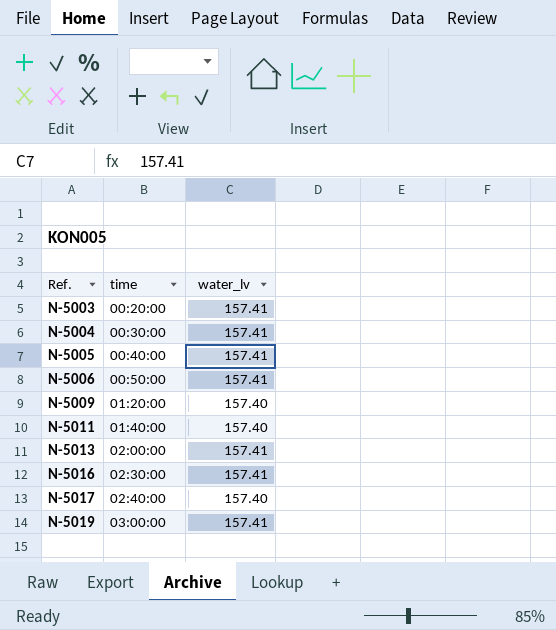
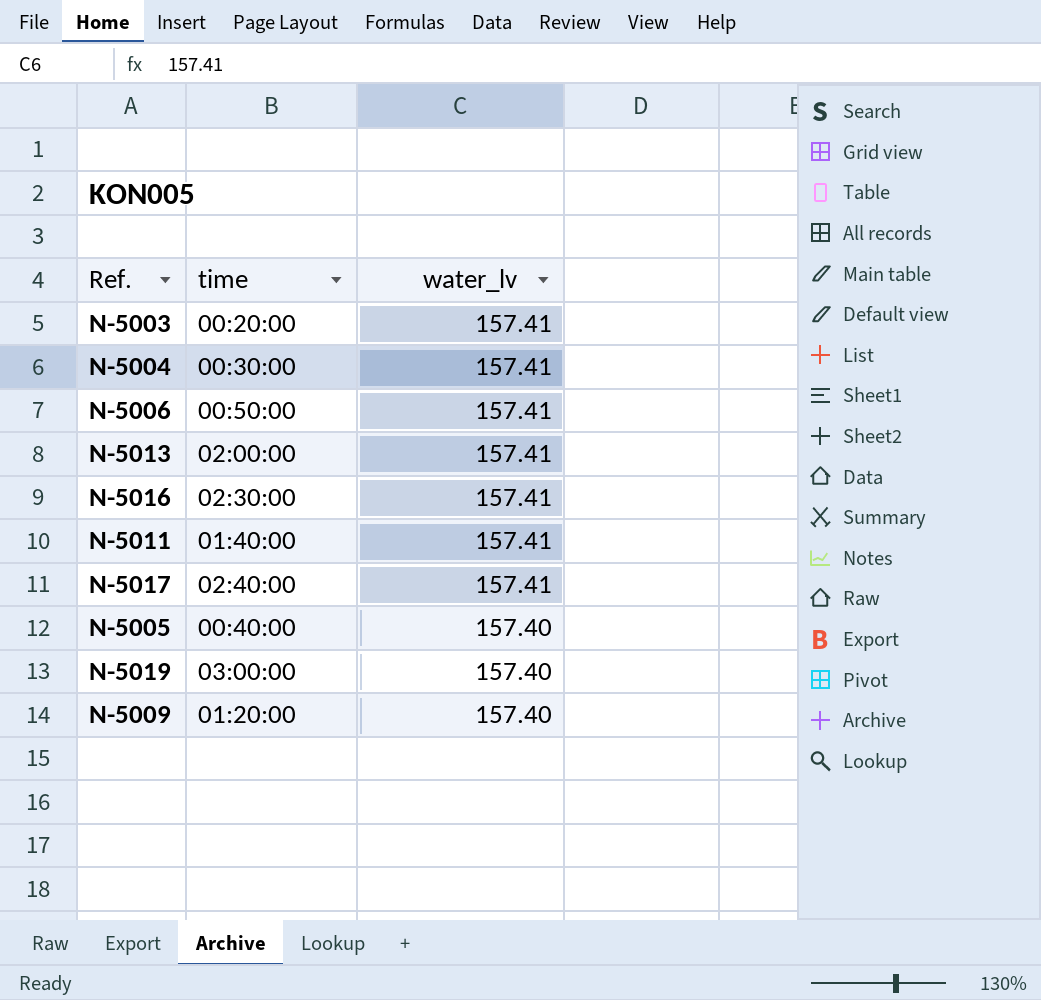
row order: Ref. ascending -> water_lv descending
N-5011 | water_lv: 157.40 -> 157.41
N-5017 | water_lv: 157.40 -> 157.41
N-5005 | water_lv: 157.41 -> 157.40
N-5019 | water_lv: 157.41 -> 157.40

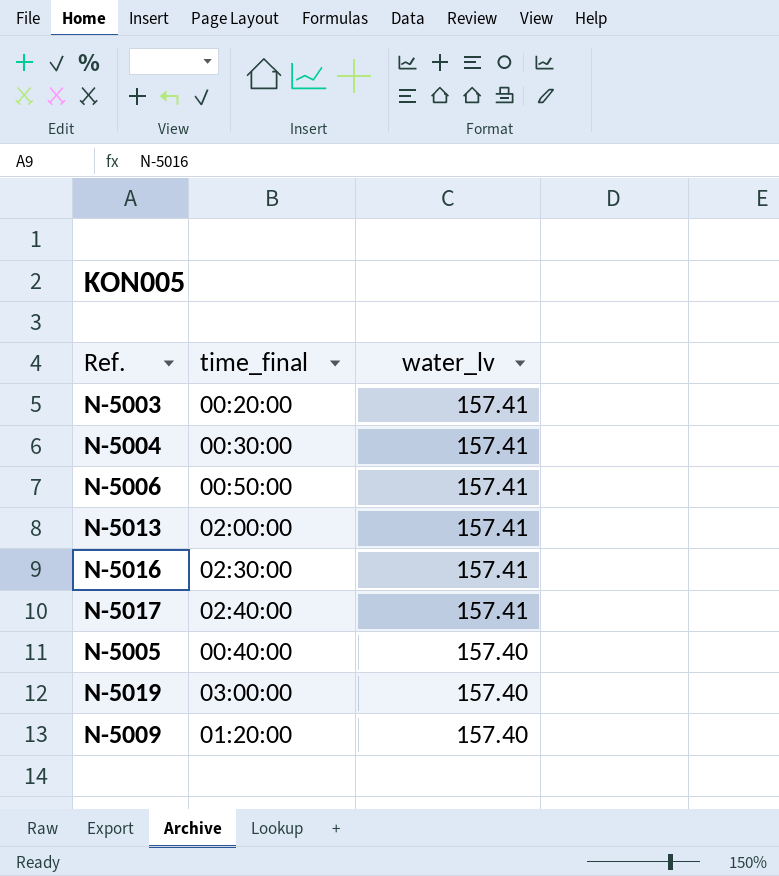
column name: time -> time_final
row N-5011: 01:40:00 | 157.41 -> none

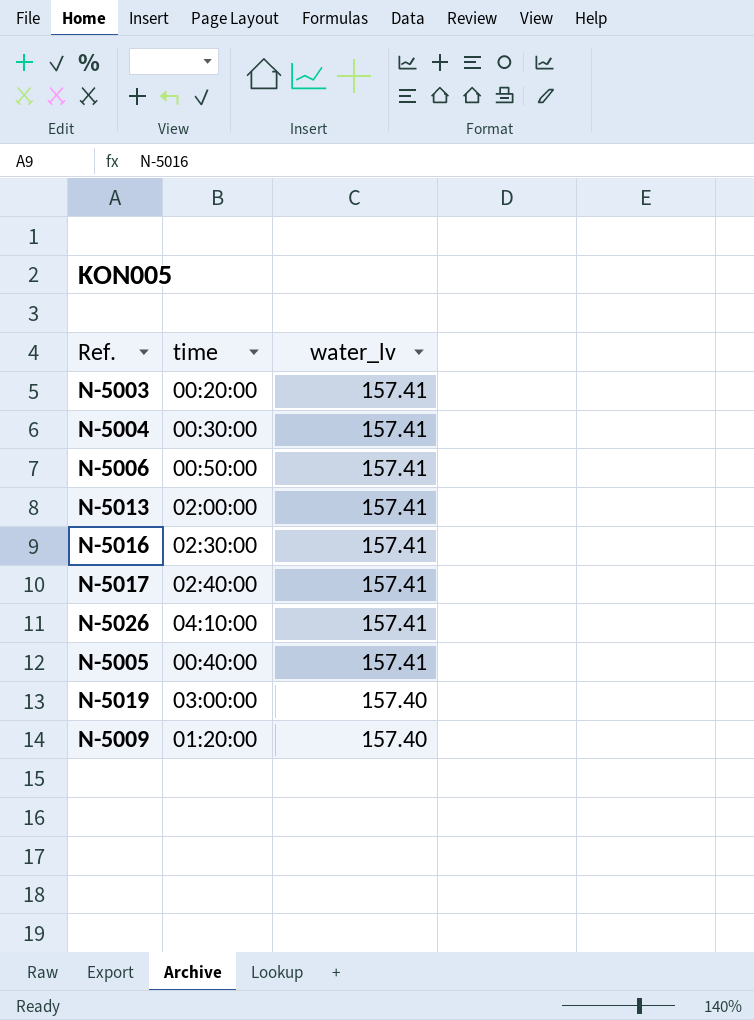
column name: time_final -> time
row N-5026: none -> 04:10:00 | 157.41
N-5005 | water_lv: 157.40 -> 157.41

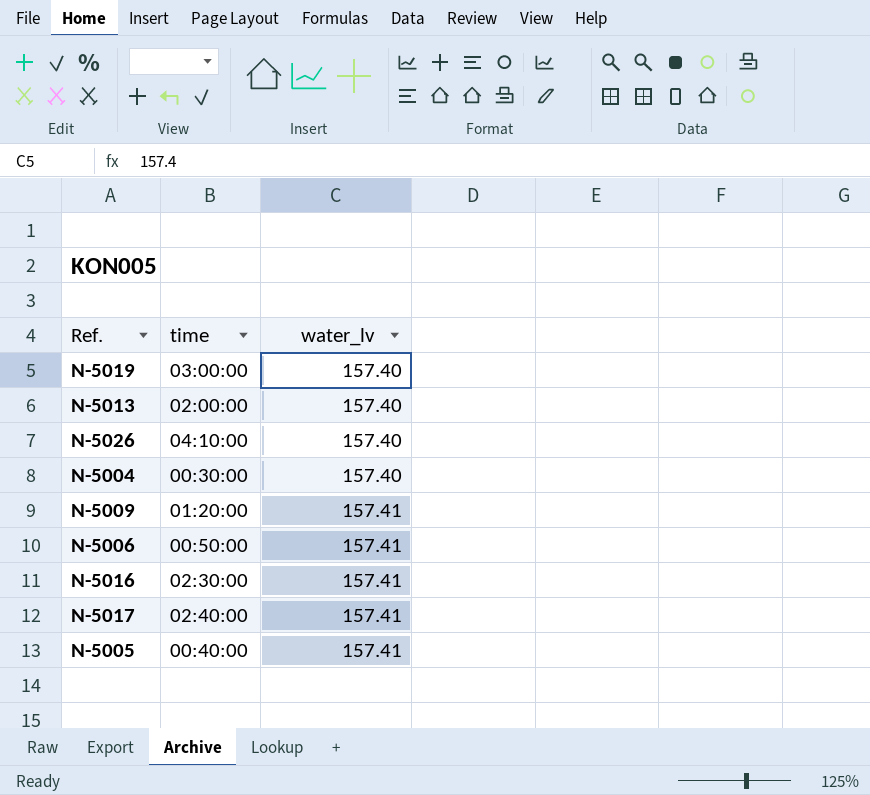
row order: water_lv descending -> water_lv ascending
row N-5003: 00:20:00 | 157.41 -> none
N-5013 | water_lv: 157.41 -> 157.40
N-5026 | water_lv: 157.41 -> 157.40
N-5004 | water_lv: 157.41 -> 157.40
N-5009 | water_lv: 157.40 -> 157.41

